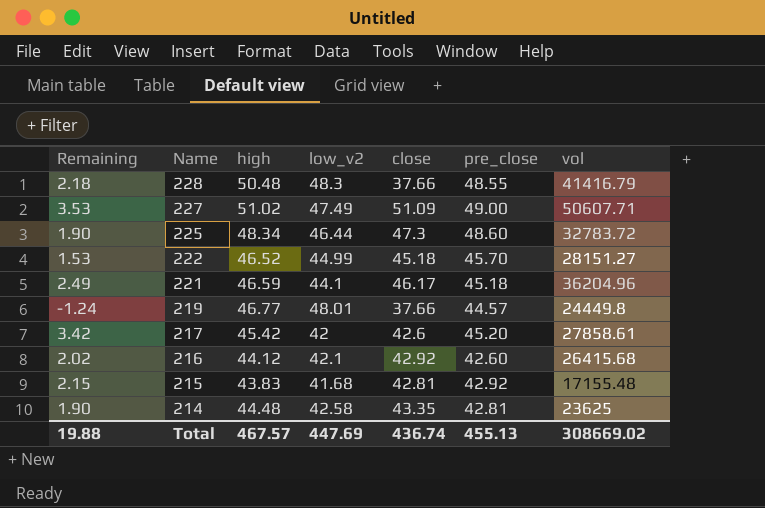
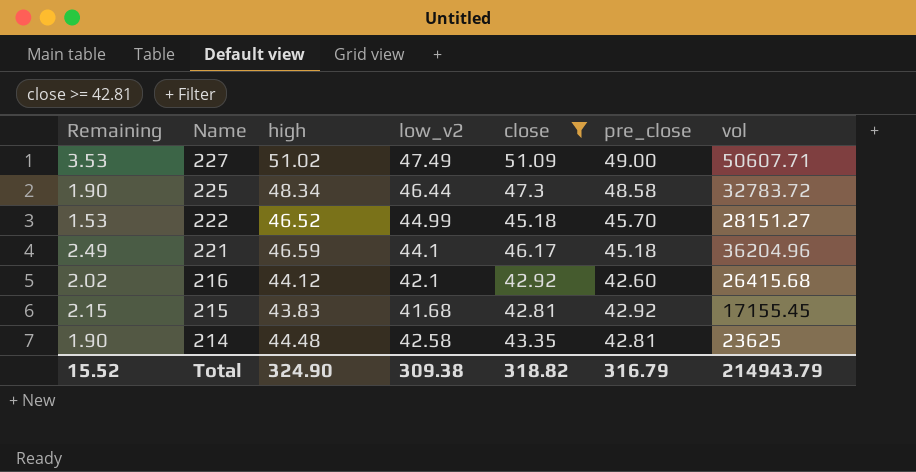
filter: none -> close >= 42.81
225 | pre_close: 48.60 -> 48.58
215 | vol: 17155.48 -> 17155.45
Total | Remaining: 19.88 -> 15.52
Total | high: 467.57 -> 324.90
Total | low_v2: 447.69 -> 309.38
Total | close: 436.74 -> 318.82
Total | pre_close: 455.13 -> 316.79
Total | vol: 308669.02 -> 214943.79

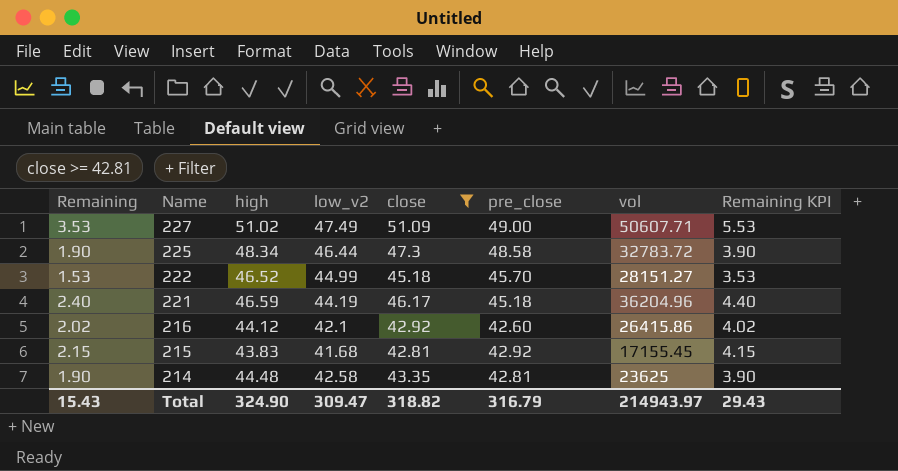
column Remaining KPI | formula: none -> [Remaining] + 2
221 | Remaining: 2.49 -> 2.40
221 | low_v2: 44.1 -> 44.19
216 | vol: 26415.68 -> 26415.86
Total | Remaining: 15.52 -> 15.43
Total | low_v2: 309.38 -> 309.47
Total | vol: 214943.79 -> 214943.97

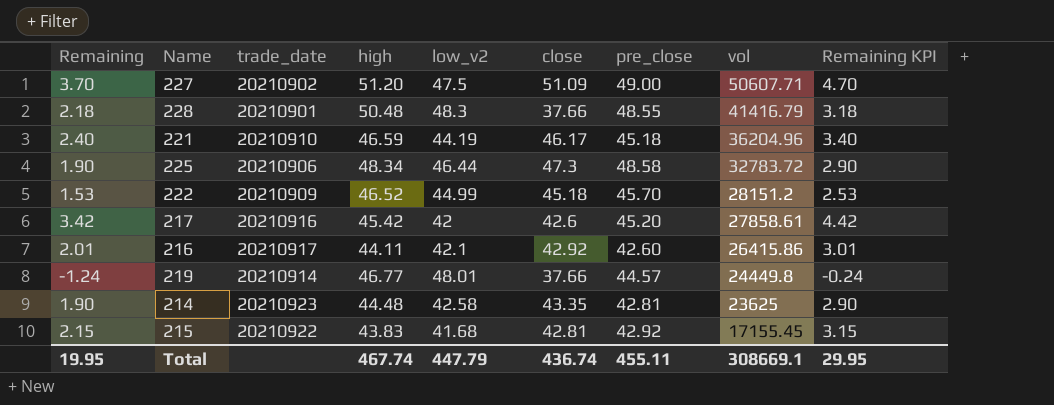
filter: close >= 42.81 -> none
row order: Name descending -> vol descending
column trade_date | position: none -> 3
column Remaining KPI | formula: [Remaining] + 2 -> [Remaining] + 1
227 | Remaining: 3.53 -> 3.70
227 | high: 51.02 -> 51.20
227 | low_v2: 47.49 -> 47.5
222 | vol: 28151.27 -> 28151.2
216 | Remaining: 2.02 -> 2.01
216 | high: 44.12 -> 44.11
Total | Remaining: 15.43 -> 19.95
Total | high: 324.90 -> 467.74
Total | low_v2: 309.47 -> 447.79
Total | close: 318.82 -> 436.74
Total | pre_close: 316.79 -> 455.11
Total | vol: 214943.97 -> 308669.1
Total | Remaining KPI: 29.43 -> 29.95

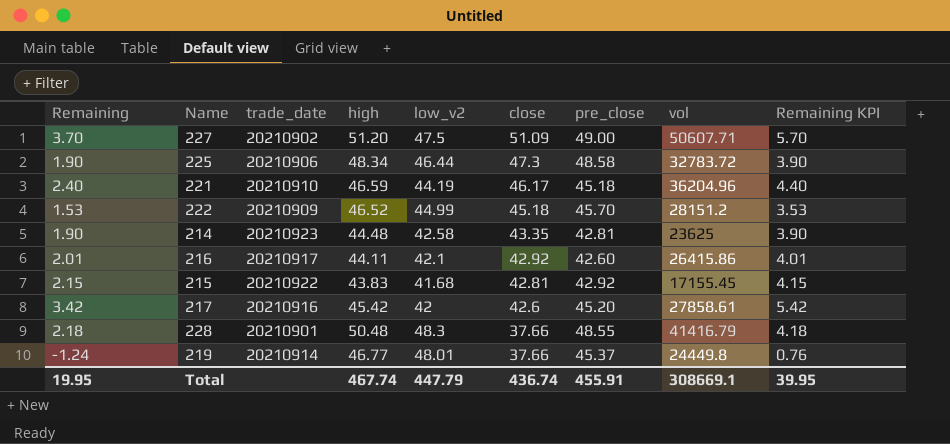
row order: vol descending -> close descending
column Remaining KPI | formula: [Remaining] + 1 -> [Remaining] + 2
219 | pre_close: 44.57 -> 45.37
Total | pre_close: 455.11 -> 455.91
Total | Remaining KPI: 29.95 -> 39.95

